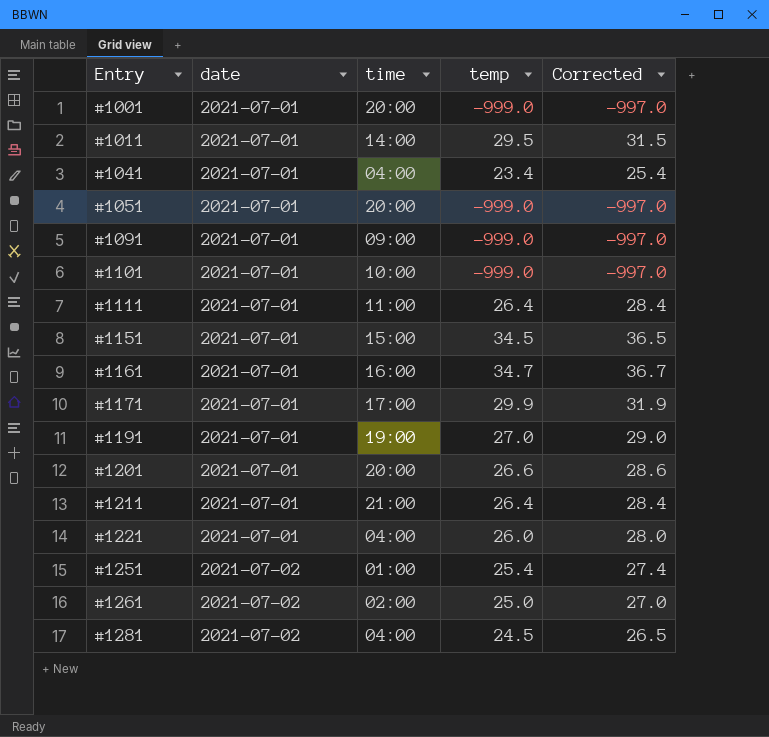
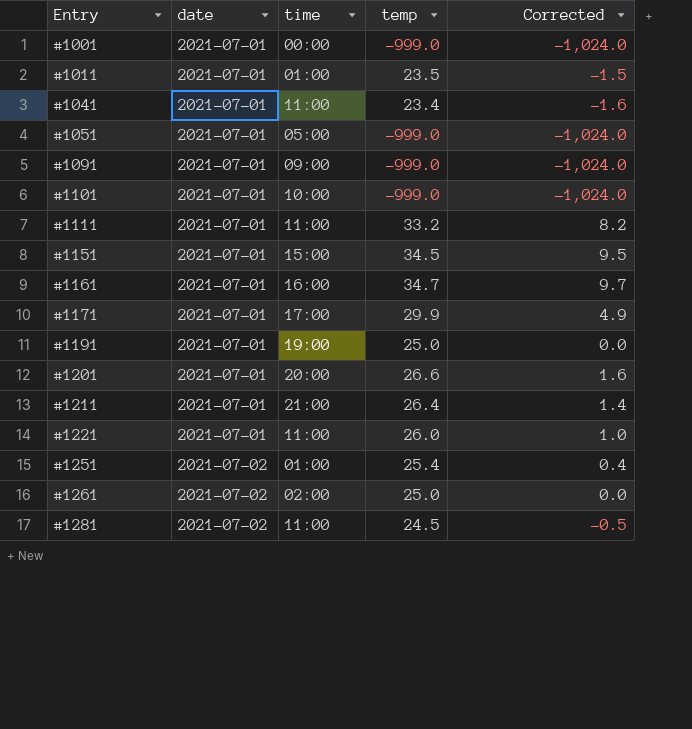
column Corrected | formula: [temp] + 2 -> [temp] - 25
#1001 | time: 20:00 -> 00:00
#1011 | time: 14:00 -> 01:00
#1011 | temp: 29.5 -> 23.5
#1041 | time: 04:00 -> 11:00
#1051 | time: 20:00 -> 05:00
#1111 | temp: 26.4 -> 33.2
#1191 | temp: 27.0 -> 25.0
#1221 | time: 04:00 -> 11:00
#1281 | time: 04:00 -> 11:00

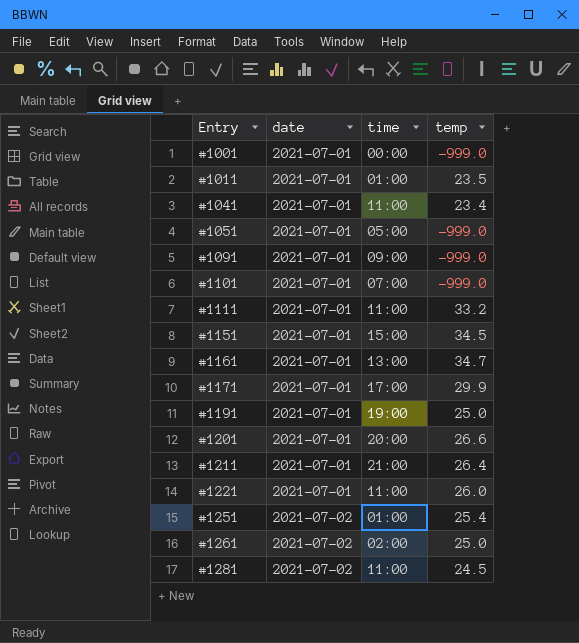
column Corrected | formula: [temp] - 25 -> none
#1101 | time: 10:00 -> 07:00
#1161 | time: 16:00 -> 13:00

